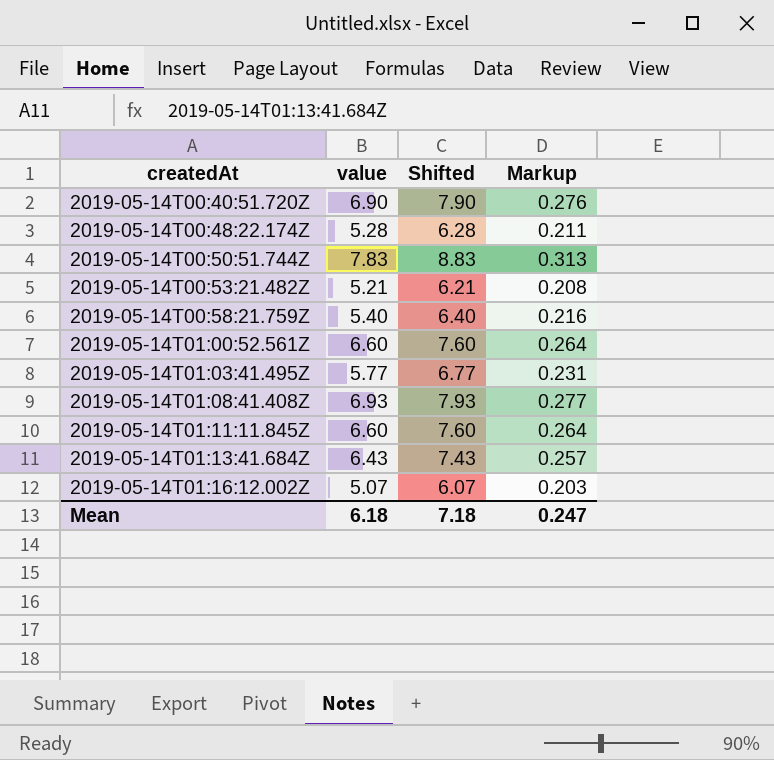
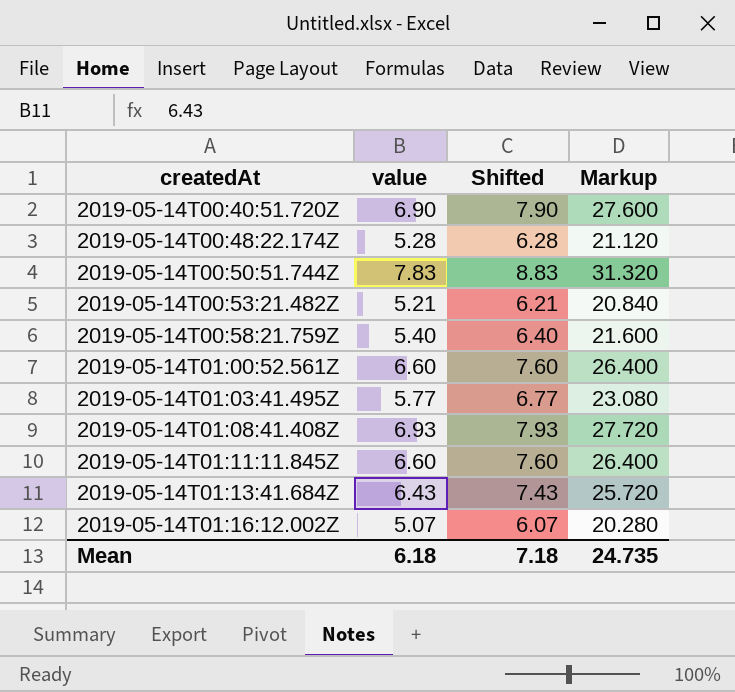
column Markup | formula: [value] * 0.04 -> [value] * 4
Mean | Markup: 0.247 -> 24.735

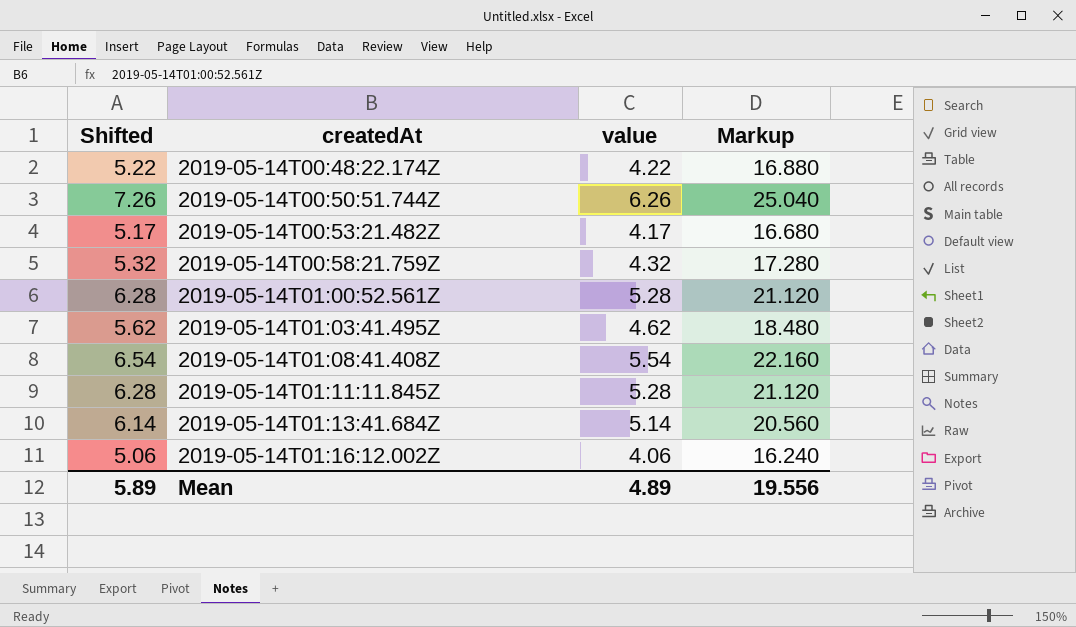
column Shifted | position: 3 -> 1
row 2019-05-14T00:40:51.720Z: 6.90 | 7.90 | 27.600 -> none
2019-05-14T00:48:22.174Z | Shifted: 6.28 -> 5.22
2019-05-14T00:48:22.174Z | value: 5.28 -> 4.22
2019-05-14T00:48:22.174Z | Markup: 21.120 -> 16.880
2019-05-14T00:50:51.744Z | Shifted: 8.83 -> 7.26
2019-05-14T00:50:51.744Z | value: 7.83 -> 6.26
2019-05-14T00:50:51.744Z | Markup: 31.320 -> 25.040
2019-05-14T00:53:21.482Z | Shifted: 6.21 -> 5.17
2019-05-14T00:53:21.482Z | value: 5.21 -> 4.17
2019-05-14T00:53:21.482Z | Markup: 20.840 -> 16.680
2019-05-14T00:58:21.759Z | Shifted: 6.40 -> 5.32
2019-05-14T00:58:21.759Z | value: 5.40 -> 4.32
2019-05-14T00:58:21.759Z | Markup: 21.600 -> 17.280
2019-05-14T01:00:52.561Z | Shifted: 7.60 -> 6.28
2019-05-14T01:00:52.561Z | value: 6.60 -> 5.28
2019-05-14T01:00:52.561Z | Markup: 26.400 -> 21.120
2019-05-14T01:03:41.495Z | Shifted: 6.77 -> 5.62
2019-05-14T01:03:41.495Z | value: 5.77 -> 4.62
2019-05-14T01:03:41.495Z | Markup: 23.080 -> 18.480
2019-05-14T01:08:41.408Z | Shifted: 7.93 -> 6.54
2019-05-14T01:08:41.408Z | value: 6.93 -> 5.54
2019-05-14T01:08:41.408Z | Markup: 27.720 -> 22.160
2019-05-14T01:11:11.845Z | Shifted: 7.60 -> 6.28
2019-05-14T01:11:11.845Z | value: 6.60 -> 5.28
2019-05-14T01:11:11.845Z | Markup: 26.400 -> 21.120
2019-05-14T01:13:41.684Z | Shifted: 7.43 -> 6.14
2019-05-14T01:13:41.684Z | value: 6.43 -> 5.14
2019-05-14T01:13:41.684Z | Markup: 25.720 -> 20.560
2019-05-14T01:16:12.002Z | Shifted: 6.07 -> 5.06
2019-05-14T01:16:12.002Z | value: 5.07 -> 4.06
2019-05-14T01:16:12.002Z | Markup: 20.280 -> 16.240
Mean | Shifted: 7.18 -> 5.89
Mean | value: 6.18 -> 4.89
Mean | Markup: 24.735 -> 19.556

